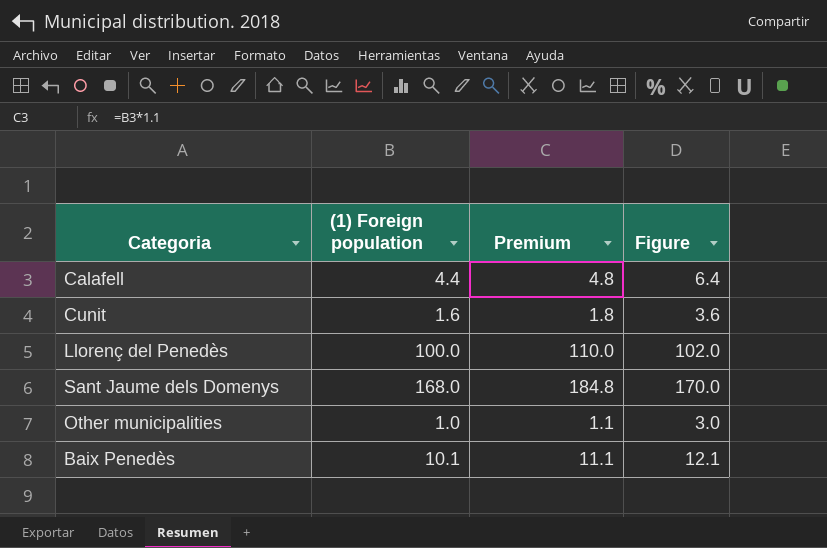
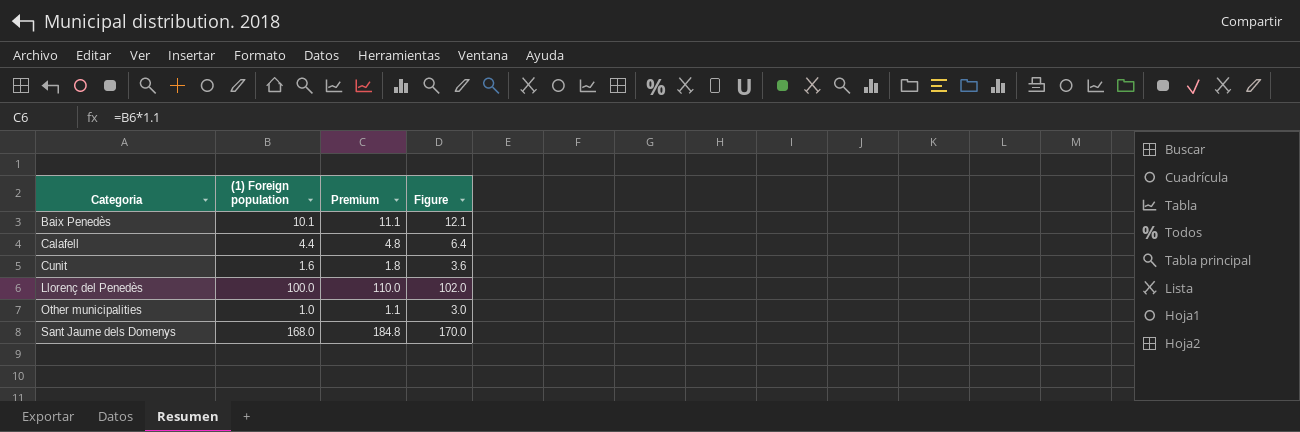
row order: none -> Categoria ascending

